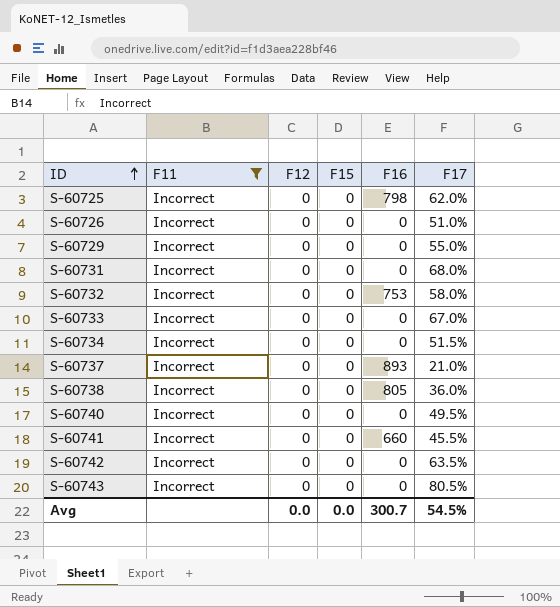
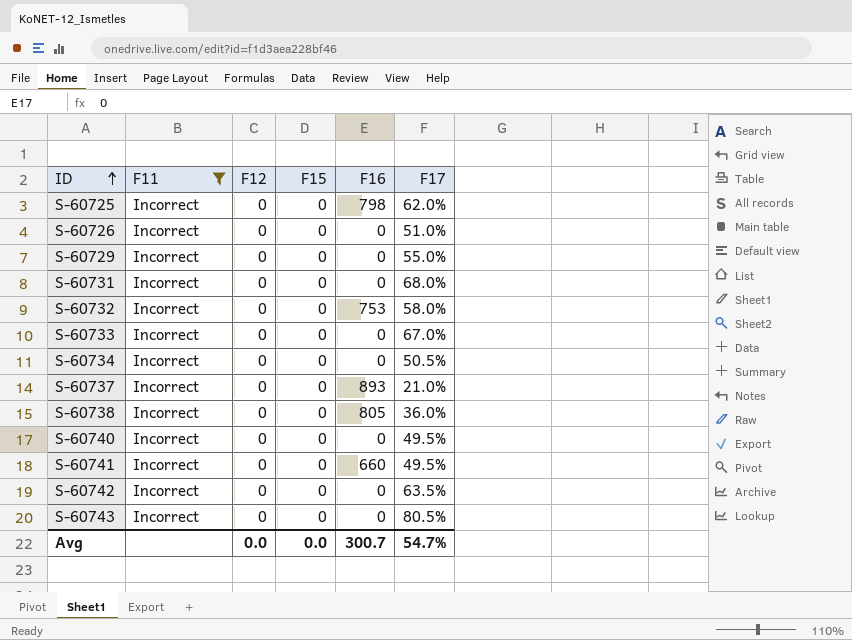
S-60734 | F17: 51.5% -> 50.5%
S-60741 | F17: 45.5% -> 49.5%
Avg | F17: 54.5% -> 54.7%

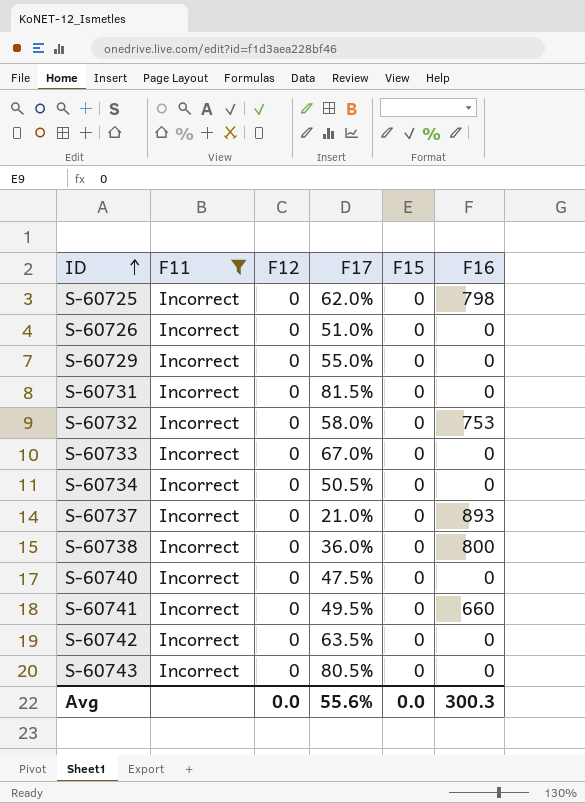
column F17 | position: 6 -> 4
S-60731 | F17: 68.0% -> 81.5%
S-60738 | F16: 805 -> 800
S-60740 | F17: 49.5% -> 47.5%
Avg | F17: 54.7% -> 55.6%
Avg | F16: 300.7 -> 300.3

